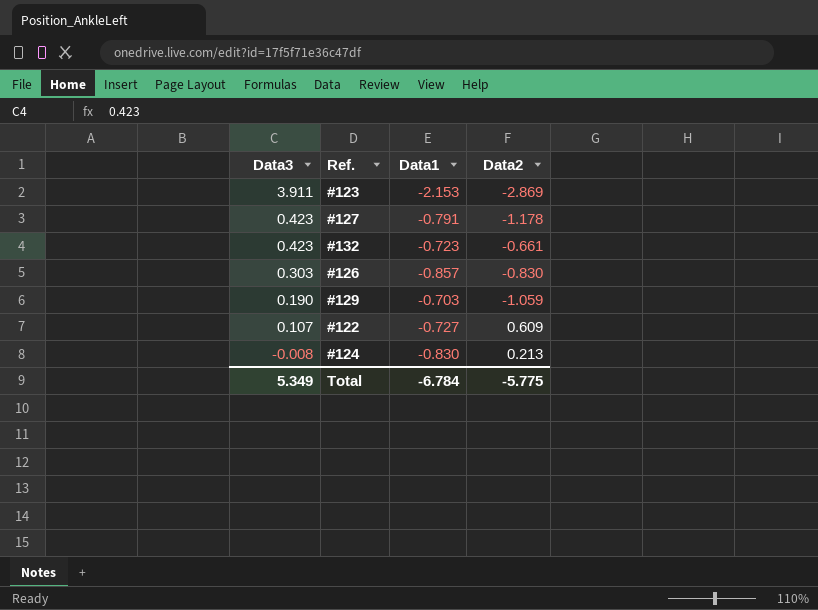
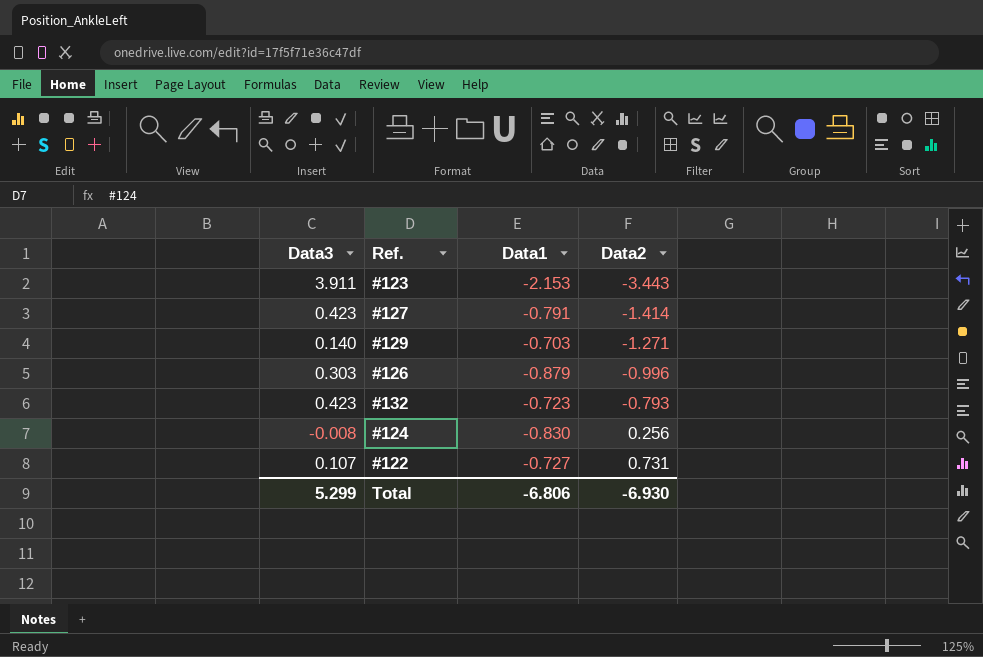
row order: Data3 descending -> Data2 ascending
#123 | Data2: -2.869 -> -3.443
#127 | Data2: -1.178 -> -1.414
#129 | Data3: 0.190 -> 0.140
#129 | Data2: -1.059 -> -1.271
#126 | Data1: -0.857 -> -0.879
#126 | Data2: -0.830 -> -0.996
#132 | Data2: -0.661 -> -0.793
#124 | Data2: 0.213 -> 0.256
#122 | Data2: 0.609 -> 0.731
Total | Data3: 5.349 -> 5.299
Total | Data1: -6.784 -> -6.806
Total | Data2: -5.775 -> -6.930

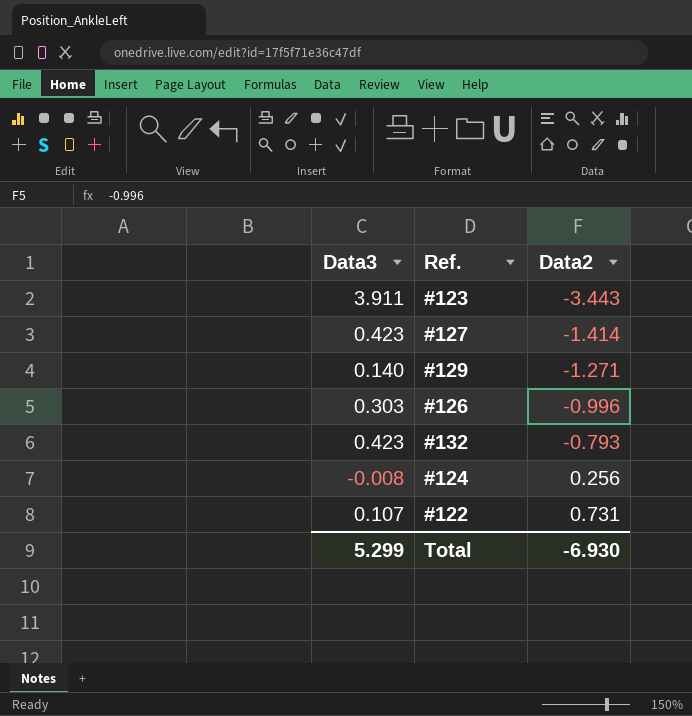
column Data1 | position: 3 -> none

